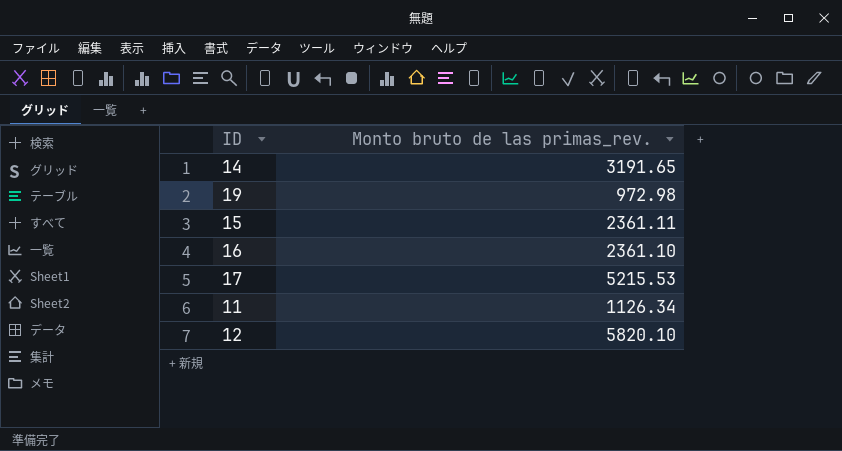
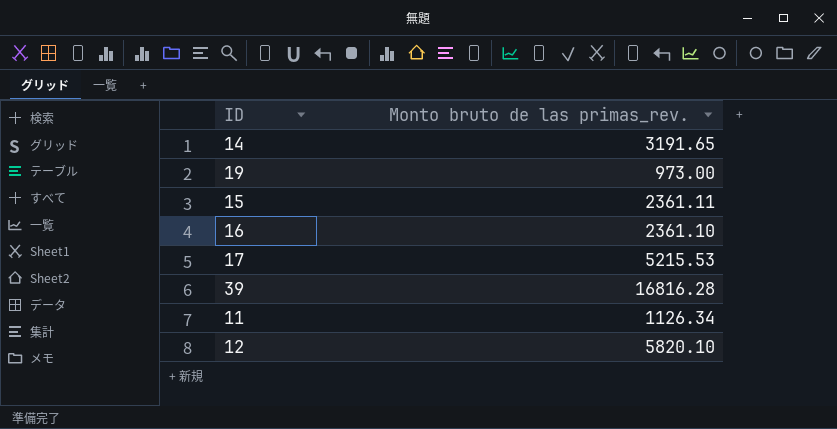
19 | Monto bruto de las primas_rev.: 972.98 -> 973.00
row 39: none -> 16816.28

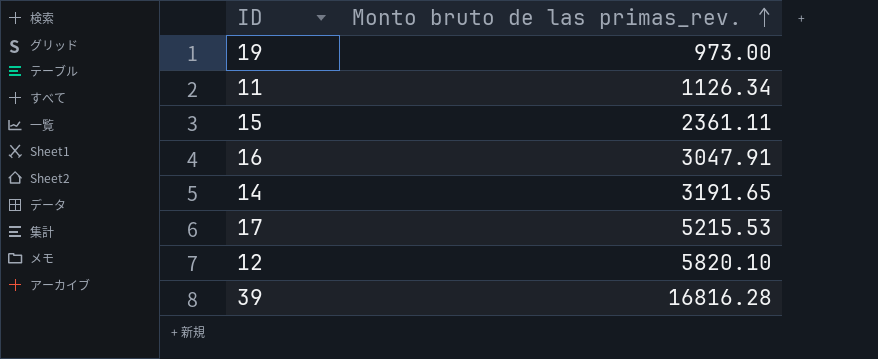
row order: none -> Monto bruto de las primas_rev. ascending
16 | Monto bruto de las primas_rev.: 2361.10 -> 3047.91

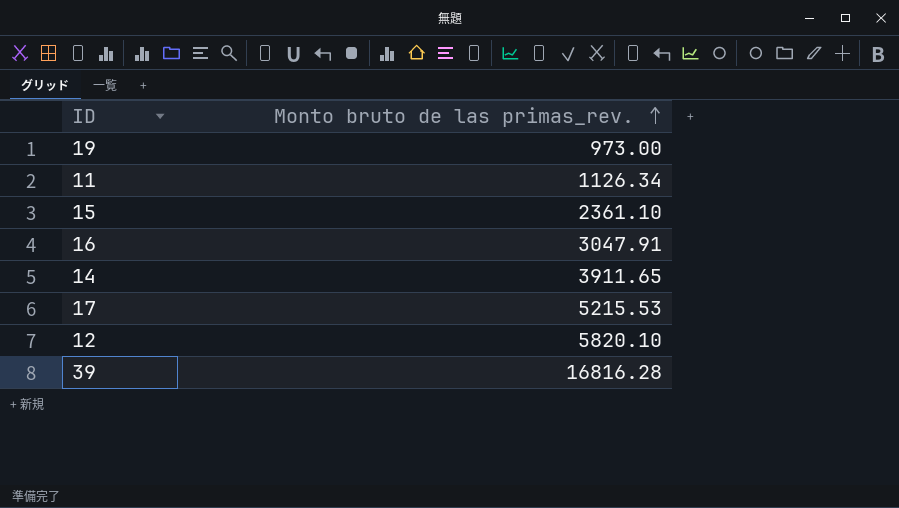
15 | Monto bruto de las primas_rev.: 2361.11 -> 2361.10
14 | Monto bruto de las primas_rev.: 3191.65 -> 3911.65

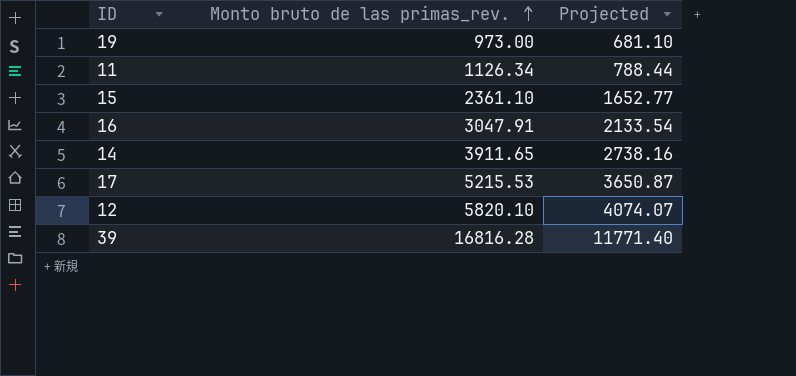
column Projected | formula: none -> [Monto bruto de las primas_rev.] * 0.7

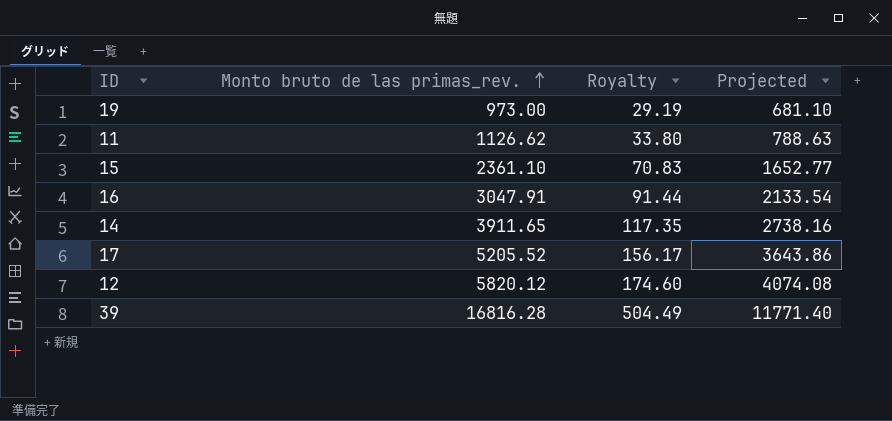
column Royalty | formula: none -> [Monto bruto de las primas_rev.] * 0.03
11 | Monto bruto de las primas_rev.: 1126.34 -> 1126.62
11 | Projected: 788.44 -> 788.63
17 | Monto bruto de las primas_rev.: 5215.53 -> 5205.52
17 | Projected: 3650.87 -> 3643.86
12 | Monto bruto de las primas_rev.: 5820.10 -> 5820.12
12 | Projected: 4074.07 -> 4074.08

